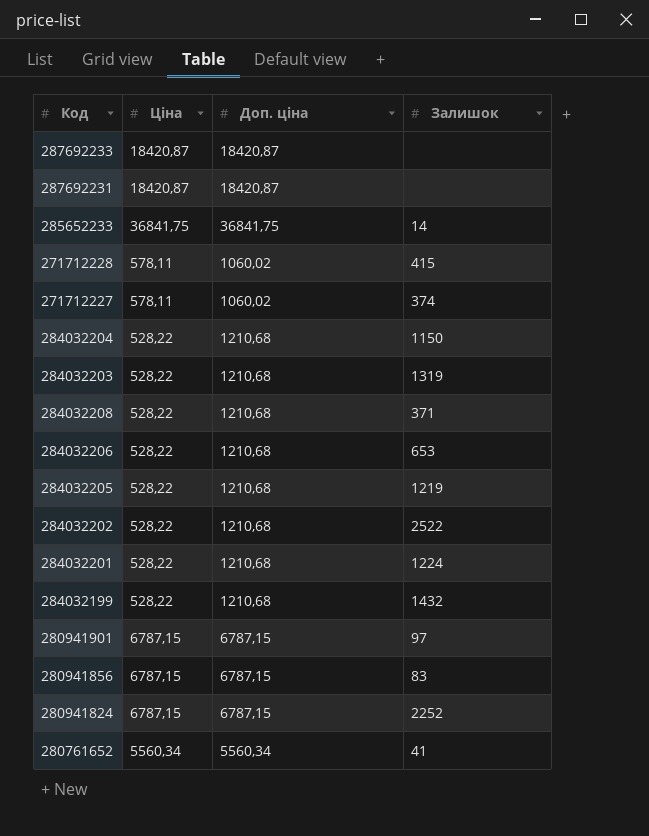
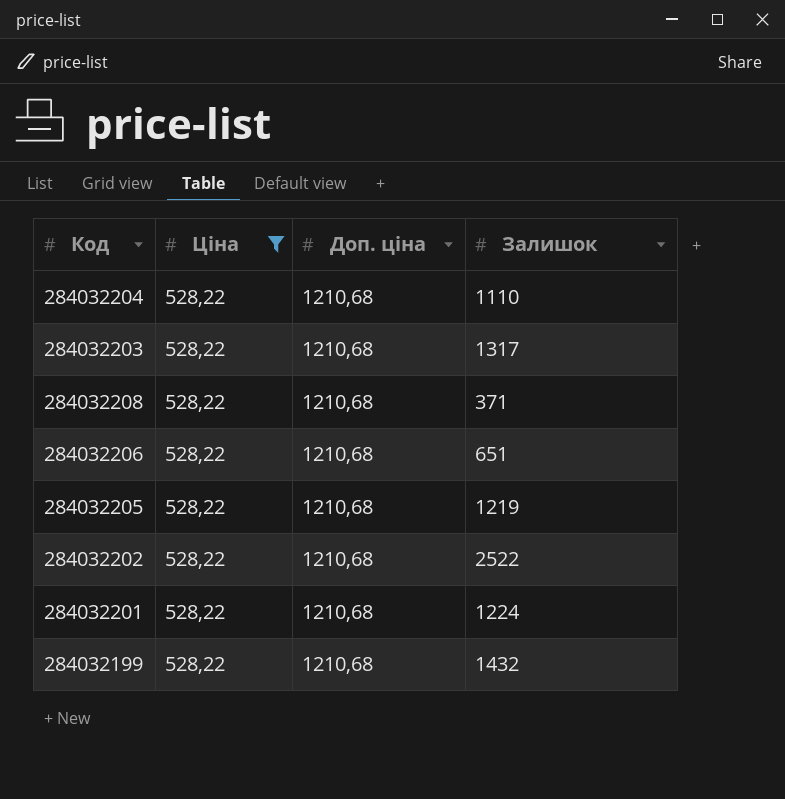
filter: none -> Ціна = 528,22
284032204 | Залишок: 1150 -> 1110
284032203 | Залишок: 1319 -> 1317
284032206 | Залишок: 653 -> 651

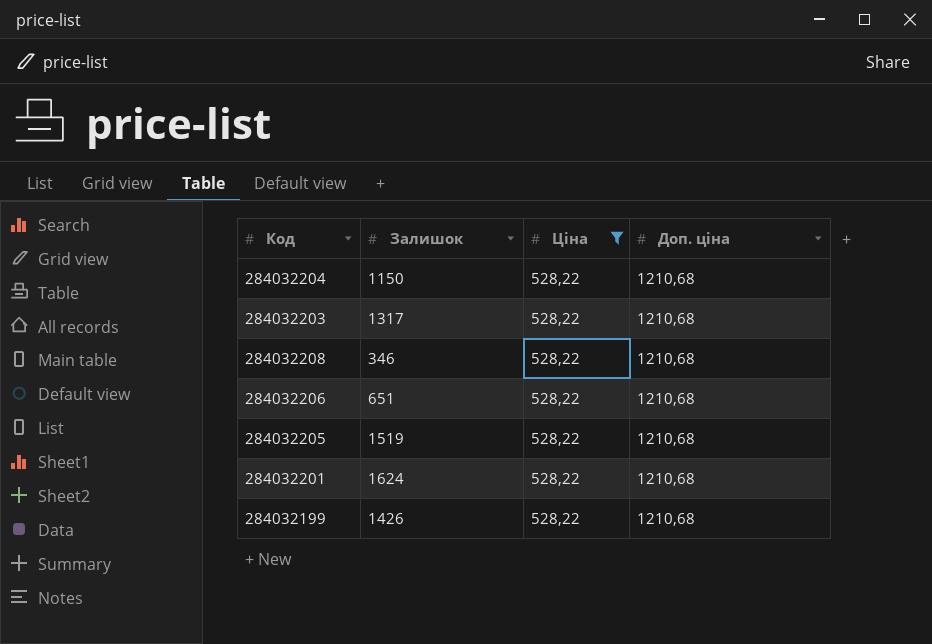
column Залишок | position: 4 -> 2
row 284032202: 528,22 | 1210,68 | 2522 -> none
284032204 | Залишок: 1110 -> 1150
284032208 | Залишок: 371 -> 346
284032205 | Залишок: 1219 -> 1519
284032201 | Залишок: 1224 -> 1624
284032199 | Залишок: 1432 -> 1426

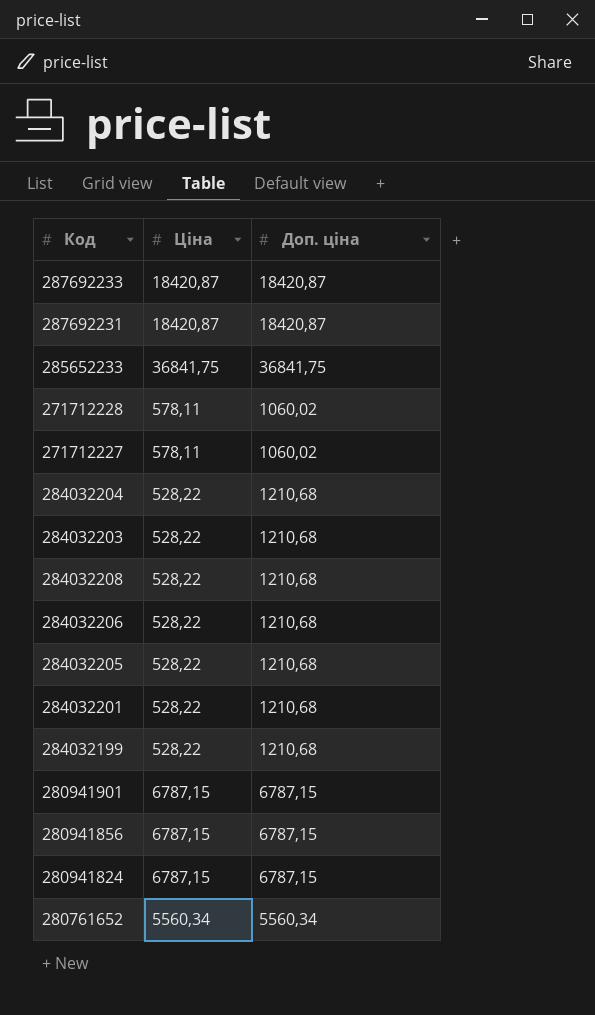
filter: Ціна = 528,22 -> none
column Залишок | position: 2 -> none

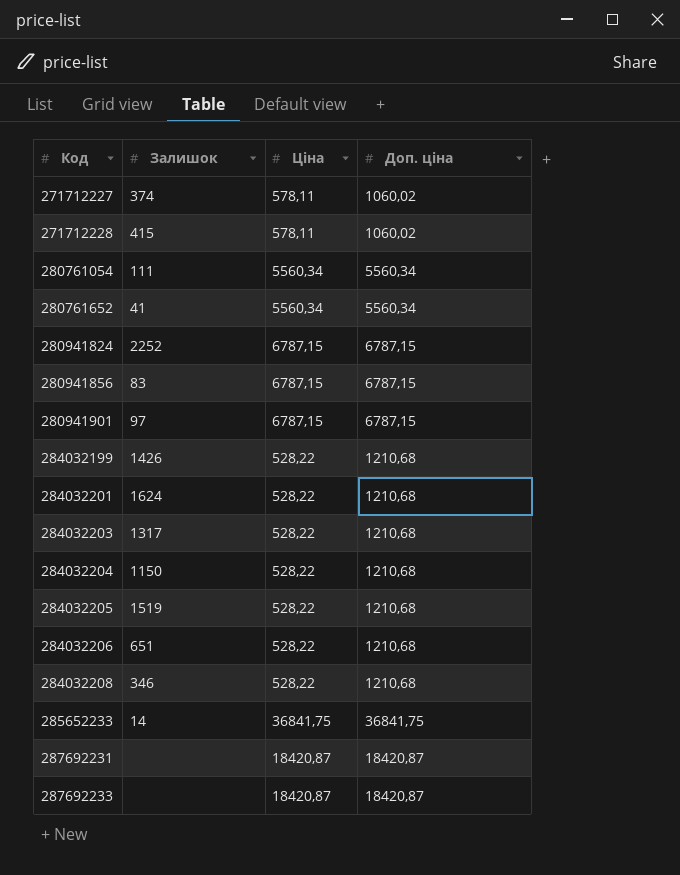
row order: none -> Код ascending
column Залишок | position: none -> 2
row 280761054: none -> 111 | 5560,34 | 5560,34

